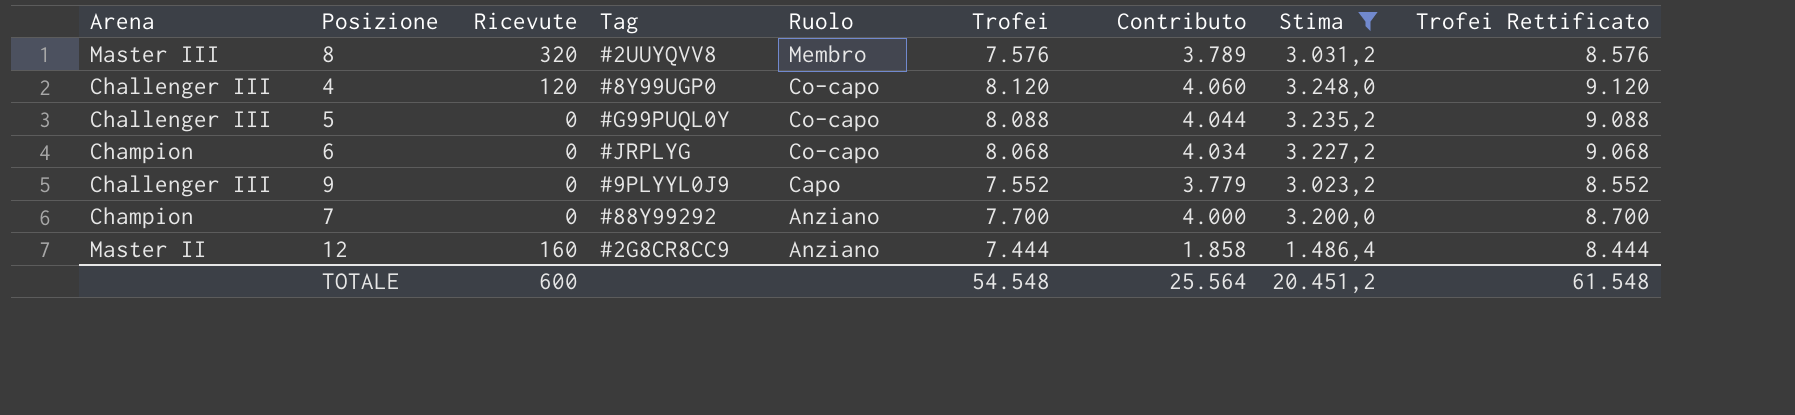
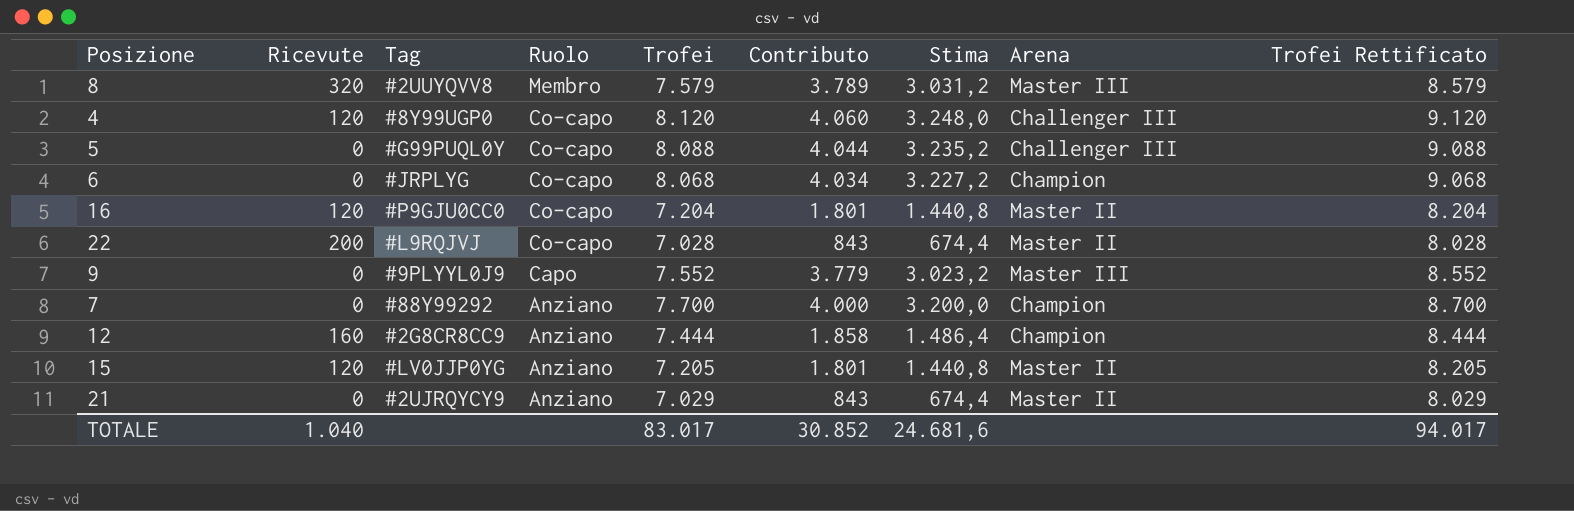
filter: Stima >= 1.486,4 -> none
column Arena | position: 1 -> 8
8 | Trofei: 7.576 -> 7.579
8 | Trofei Rettificato: 8.576 -> 8.579
9 | Arena: Challenger III -> Master III
12 | Arena: Master II -> Champion
TOTALE | Ricevute: 600 -> 1.040
TOTALE | Trofei: 54.548 -> 83.017
TOTALE | Contributo: 25.564 -> 30.852
TOTALE | Stima: 20.451,2 -> 24.681,6
TOTALE | Trofei Rettificato: 61.548 -> 94.017

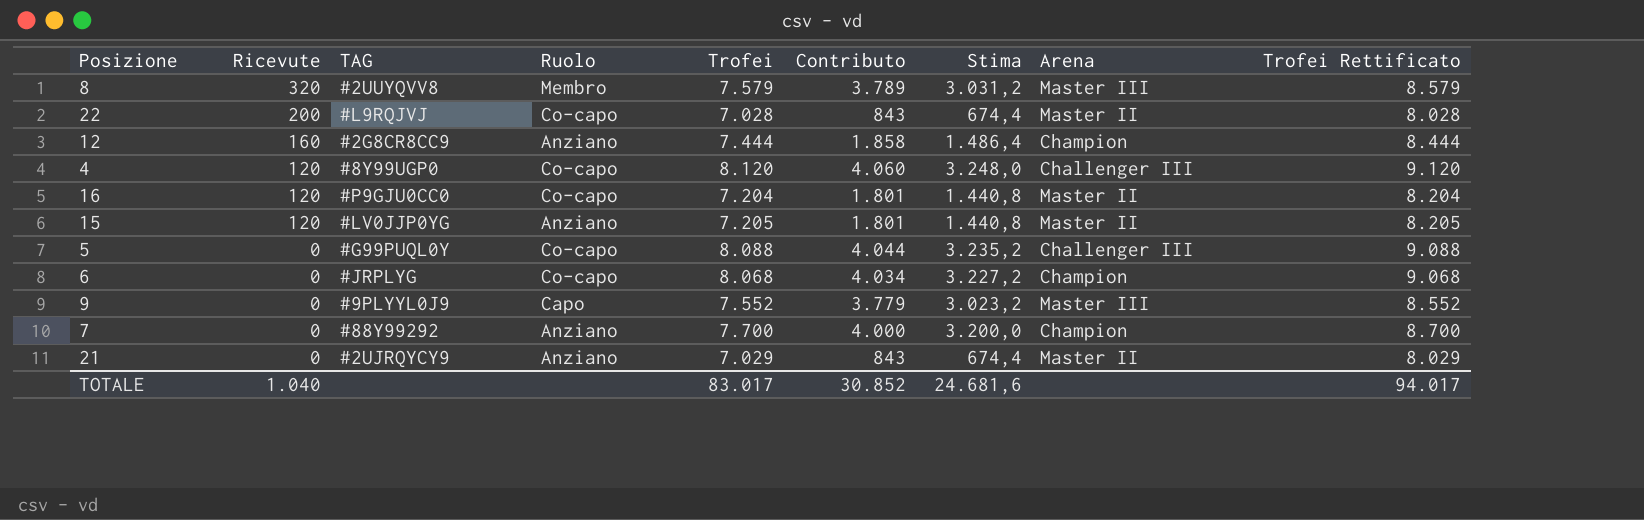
row order: Ruolo descending -> Ricevute descending
column name: Tag -> TAG

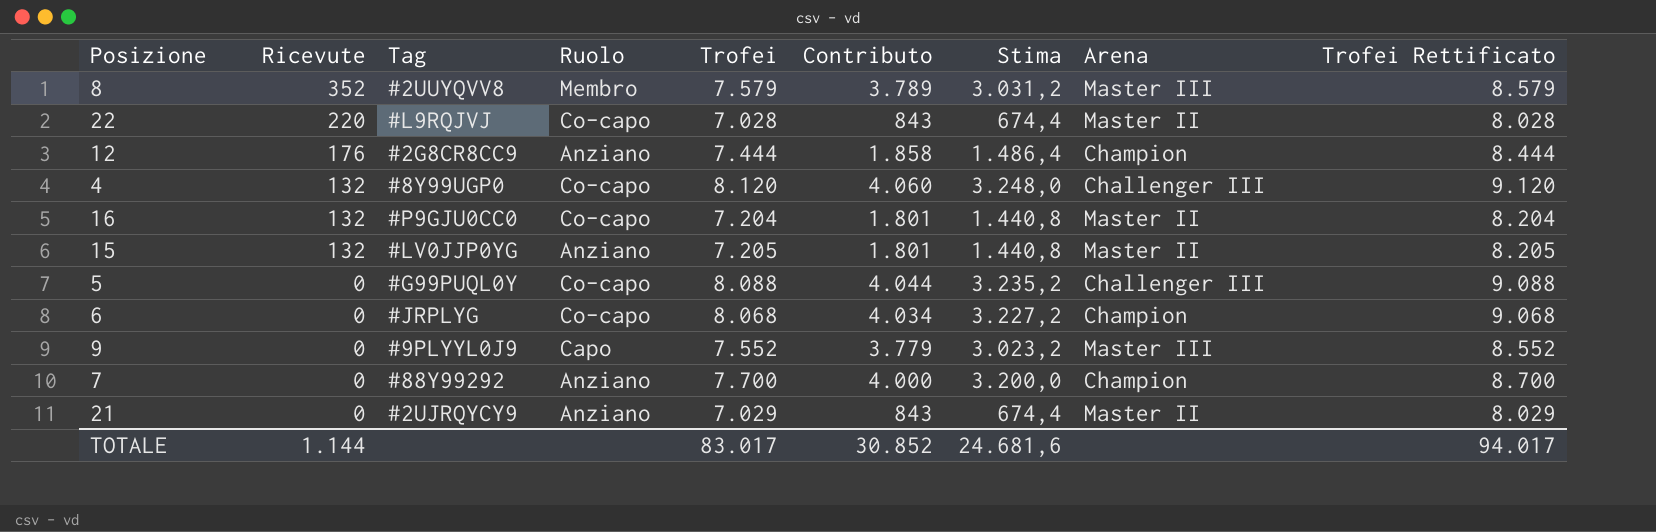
column name: TAG -> Tag
8 | Ricevute: 320 -> 352
22 | Ricevute: 200 -> 220
12 | Ricevute: 160 -> 176
4 | Ricevute: 120 -> 132
16 | Ricevute: 120 -> 132
15 | Ricevute: 120 -> 132
TOTALE | Ricevute: 1.040 -> 1.144

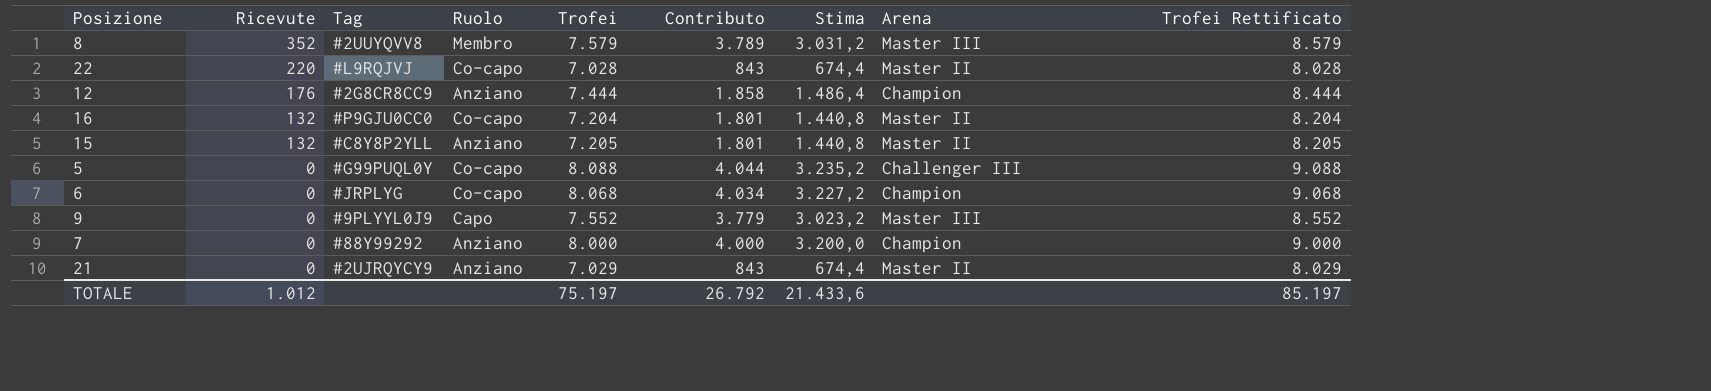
row 4: 132 | #8Y99UGP0 | Co-capo | 8.120 | 4.060 | 3.248,0 | Challenger III | 9.120 -> none
15 | Tag: #LV0JJP0YG -> #C8Y8P2YLL
7 | Trofei: 7.700 -> 8.000
7 | Trofei Rettificato: 8.700 -> 9.000
TOTALE | Ricevute: 1.144 -> 1.012
TOTALE | Trofei: 83.017 -> 75.197
TOTALE | Contributo: 30.852 -> 26.792
TOTALE | Stima: 24.681,6 -> 21.433,6
TOTALE | Trofei Rettificato: 94.017 -> 85.197

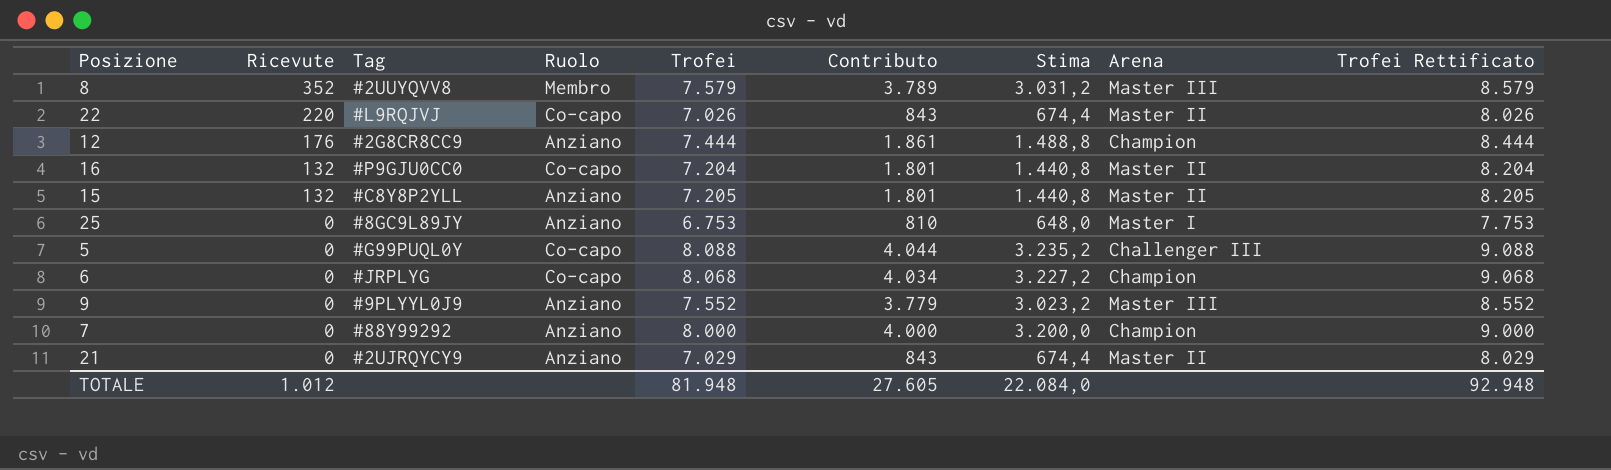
22 | Trofei: 7.028 -> 7.026
22 | Trofei Rettificato: 8.028 -> 8.026
12 | Contributo: 1.858 -> 1.861
12 | Stima: 1.486,4 -> 1.488,8
row 25: none -> 0 | #8GC9L89JY | Anziano | 6.753 | 810 | 648,0 | Master I | 7.753
9 | Ruolo: Capo -> Anziano
TOTALE | Trofei: 75.197 -> 81.948
TOTALE | Contributo: 26.792 -> 27.605
TOTALE | Stima: 21.433,6 -> 22.084,0
TOTALE | Trofei Rettificato: 85.197 -> 92.948

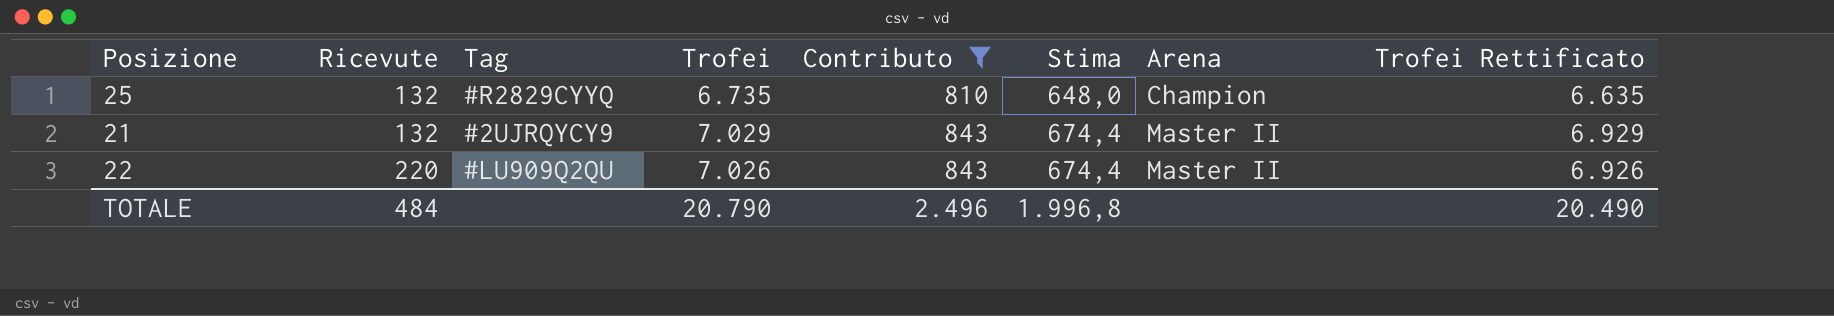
filter: none -> Contributo <= 843
row order: Ricevute descending -> Ricevute ascending
column Ruolo | position: 4 -> none
column Trofei Rettificato | formula: [Trofei] + 1000 -> [Trofei] - 100
25 | Ricevute: 0 -> 132
25 | Tag: #8GC9L89JY -> #R2829CYYQ
25 | Trofei: 6.753 -> 6.735
25 | Arena: Master I -> Champion
21 | Ricevute: 0 -> 132
22 | Tag: #L9RQJVJ -> #LU909Q2QU
TOTALE | Ricevute: 1.012 -> 484
TOTALE | Trofei: 81.948 -> 20.790
TOTALE | Contributo: 27.605 -> 2.496
TOTALE | Stima: 22.084,0 -> 1.996,8
TOTALE | Trofei Rettificato: 92.948 -> 20.490

